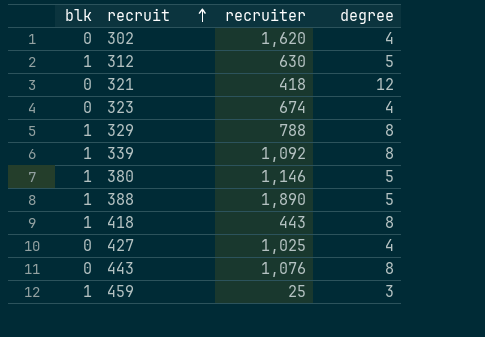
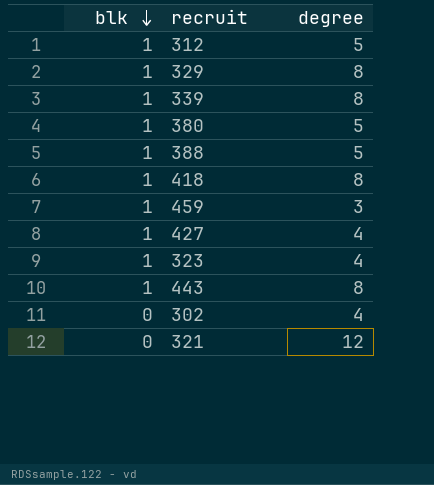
row order: recruit ascending -> blk descending
column recruiter | position: 3 -> none
427 | blk: 0 -> 1
323 | blk: 0 -> 1
443 | blk: 0 -> 1

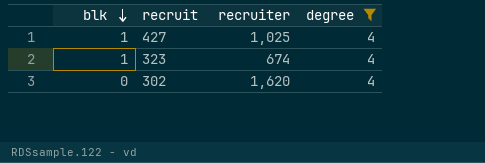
filter: none -> degree = 4
column recruiter | position: none -> 3

